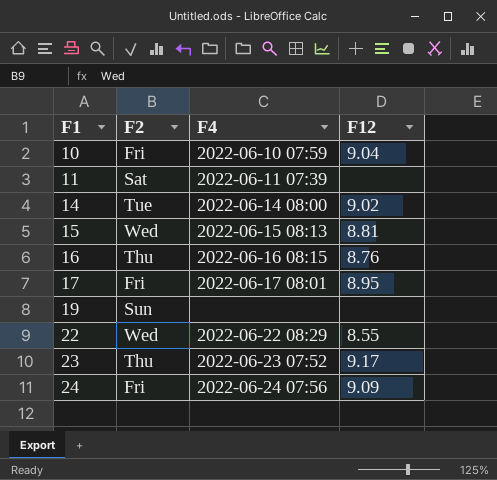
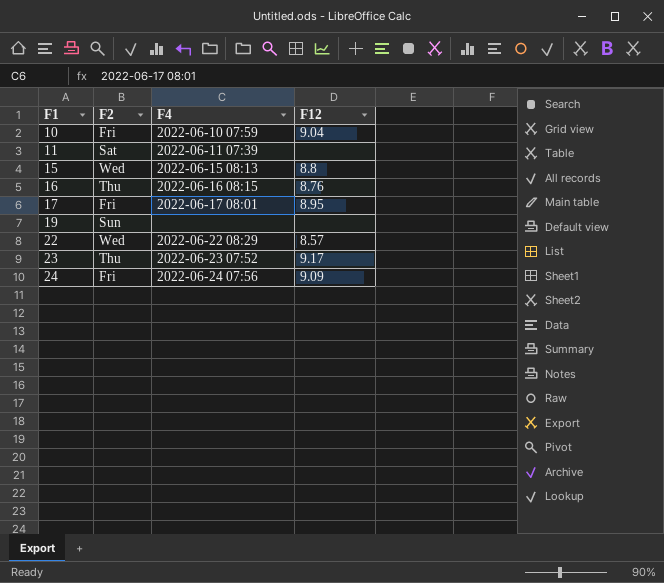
row 14: Tue | 2022-06-14 08:00 | 9.02 -> none
15 | F12: 8.81 -> 8.8
22 | F12: 8.55 -> 8.57

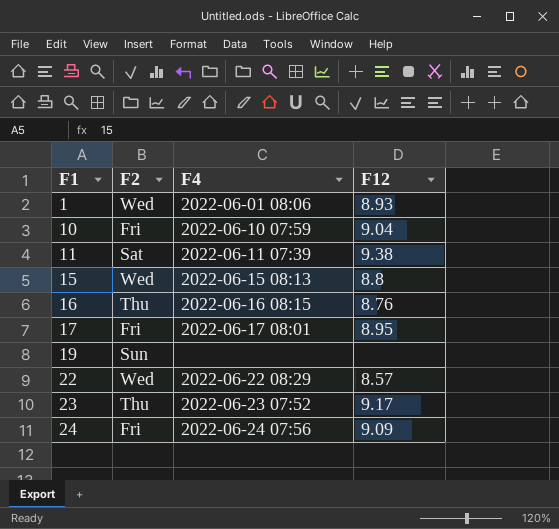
row 1: none -> Wed | 2022-06-01 08:06 | 8.93
11 | F12: none -> 9.38

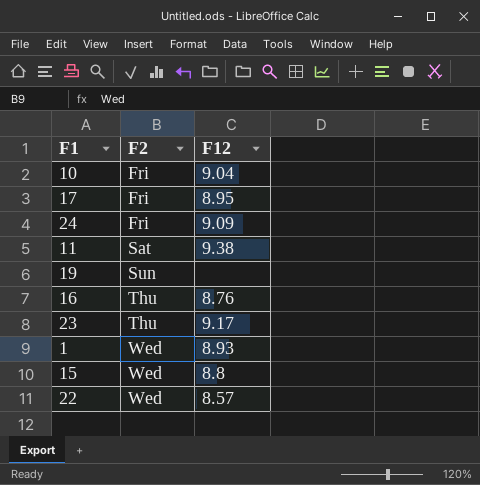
row order: F1 ascending -> F2 ascending
column F4 | position: 3 -> none

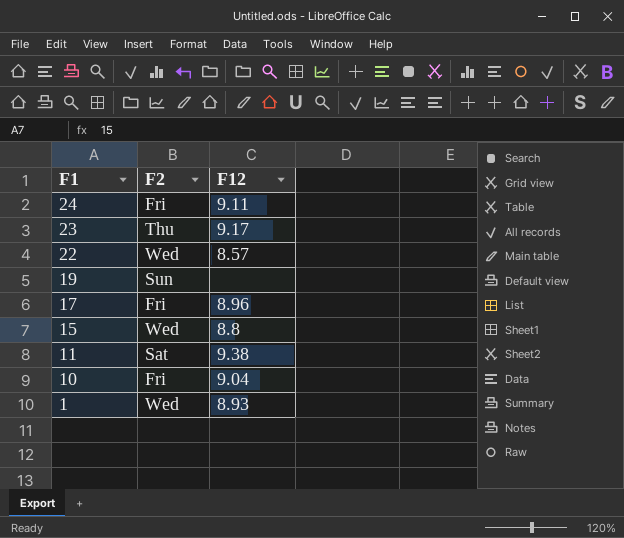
row order: F2 ascending -> F1 descending
row 16: Thu | 8.76 -> none
24 | F12: 9.09 -> 9.11
17 | F12: 8.95 -> 8.96

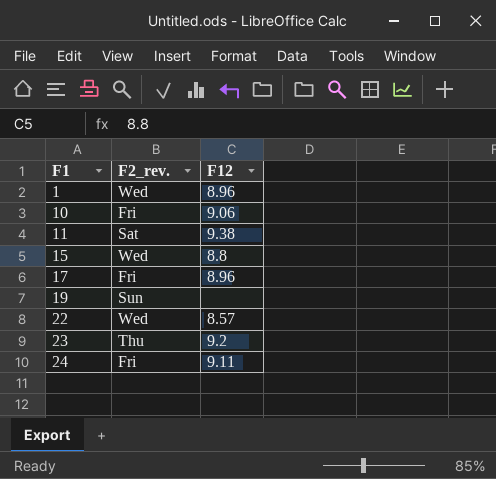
row order: F1 descending -> F1 ascending
column name: F2 -> F2_rev.
1 | F12: 8.93 -> 8.96
10 | F12: 9.04 -> 9.06
23 | F12: 9.17 -> 9.2

